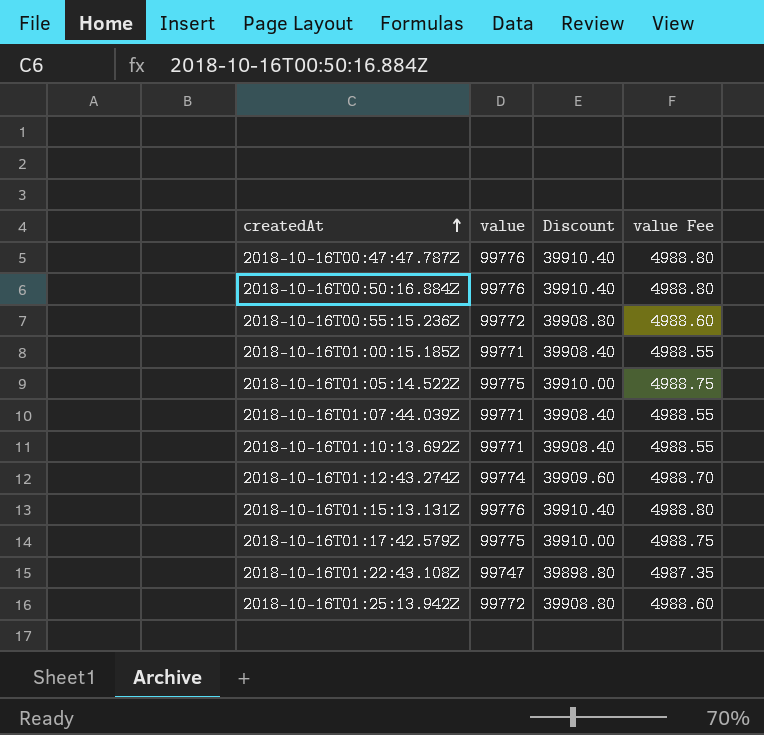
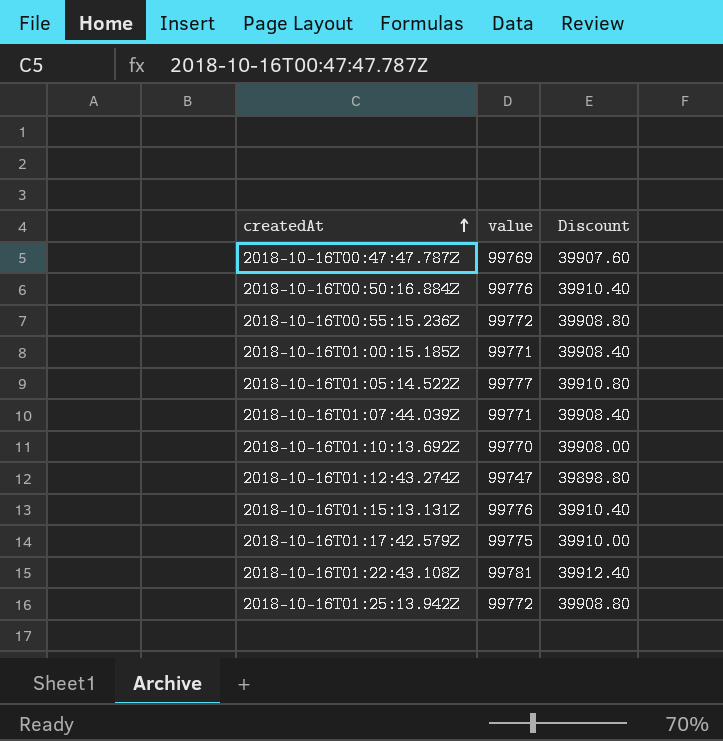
column value Fee | formula: [value] * 0.05 -> none
2018-10-16T00:47:47.787Z | value: 99776 -> 99769
2018-10-16T00:47:47.787Z | Discount: 39910.40 -> 39907.60
2018-10-16T01:05:14.522Z | value: 99775 -> 99777
2018-10-16T01:05:14.522Z | Discount: 39910.00 -> 39910.80
2018-10-16T01:10:13.692Z | value: 99771 -> 99770
2018-10-16T01:10:13.692Z | Discount: 39908.40 -> 39908.00
2018-10-16T01:12:43.274Z | value: 99774 -> 99747
2018-10-16T01:12:43.274Z | Discount: 39909.60 -> 39898.80
2018-10-16T01:22:43.108Z | value: 99747 -> 99781
2018-10-16T01:22:43.108Z | Discount: 39898.80 -> 39912.40

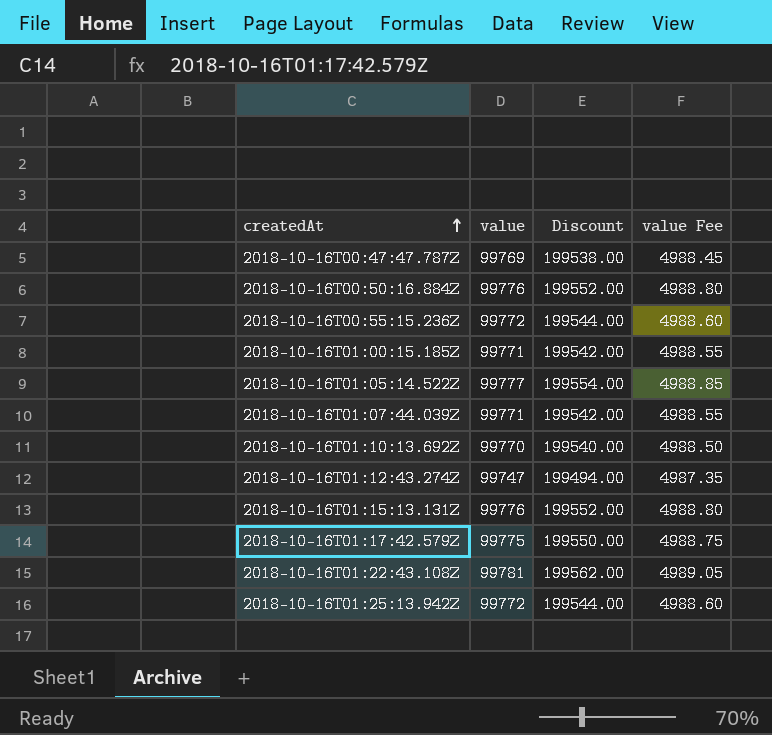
column Discount | formula: [value] * 0.4 -> [value] * 2
column value Fee | formula: none -> [value] * 0.05

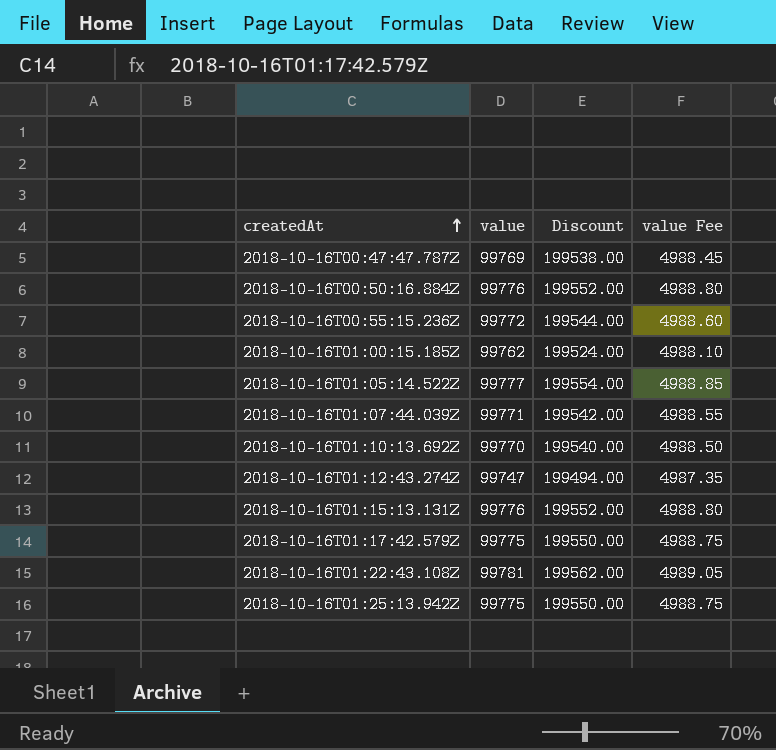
2018-10-16T01:00:15.185Z | value: 99771 -> 99762
2018-10-16T01:00:15.185Z | Discount: 199542.00 -> 199524.00
2018-10-16T01:00:15.185Z | value Fee: 4988.55 -> 4988.10
2018-10-16T01:25:13.942Z | value: 99772 -> 99775
2018-10-16T01:25:13.942Z | Discount: 199544.00 -> 199550.00
2018-10-16T01:25:13.942Z | value Fee: 4988.60 -> 4988.75

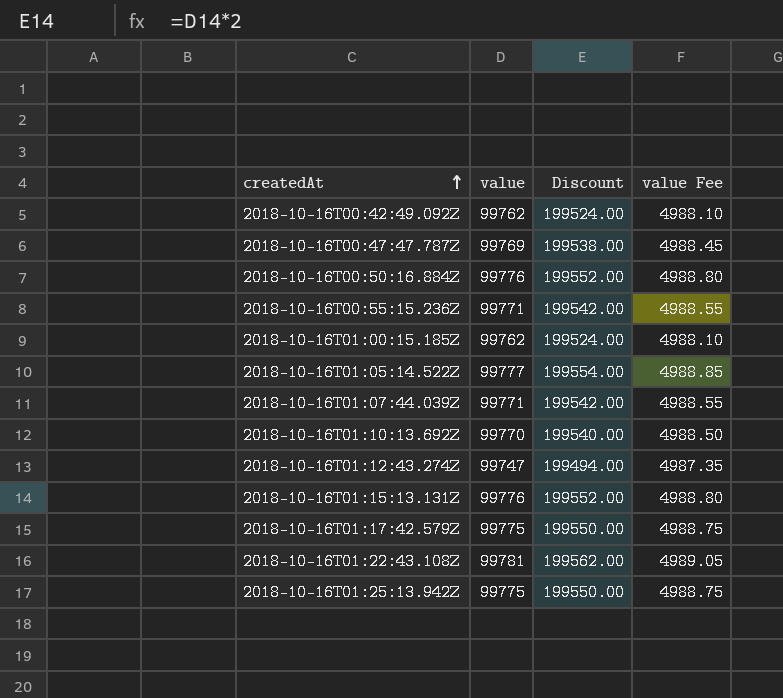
row 2018-10-16T00:42:49.092Z: none -> 99762 | 199524.00 | 4988.10
2018-10-16T00:55:15.236Z | value: 99772 -> 99771
2018-10-16T00:55:15.236Z | Discount: 199544.00 -> 199542.00
2018-10-16T00:55:15.236Z | value Fee: 4988.60 -> 4988.55

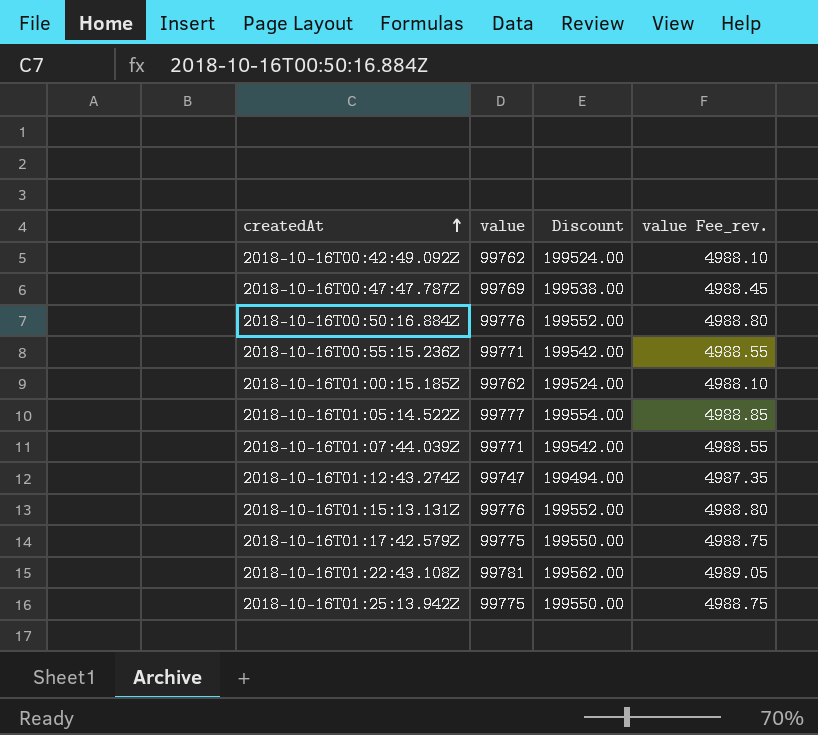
column name: value Fee -> value Fee_rev.
row 2018-10-16T01:10:13.692Z: 99770 | 199540.00 | 4988.50 -> none

